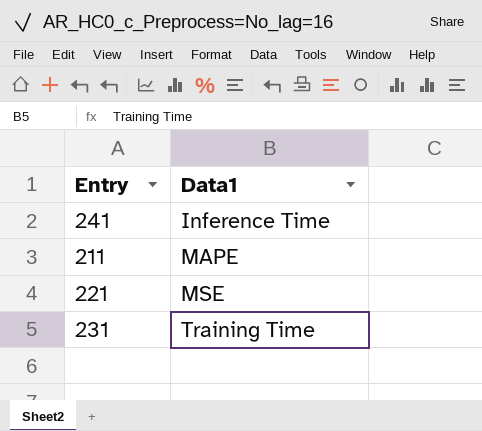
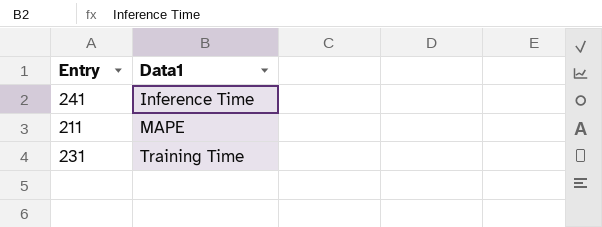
row 221: MSE -> none

